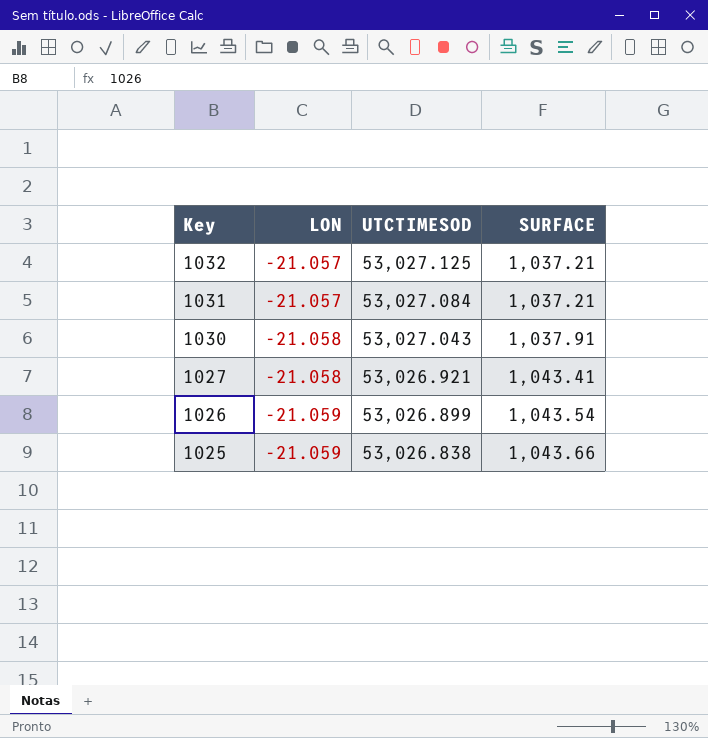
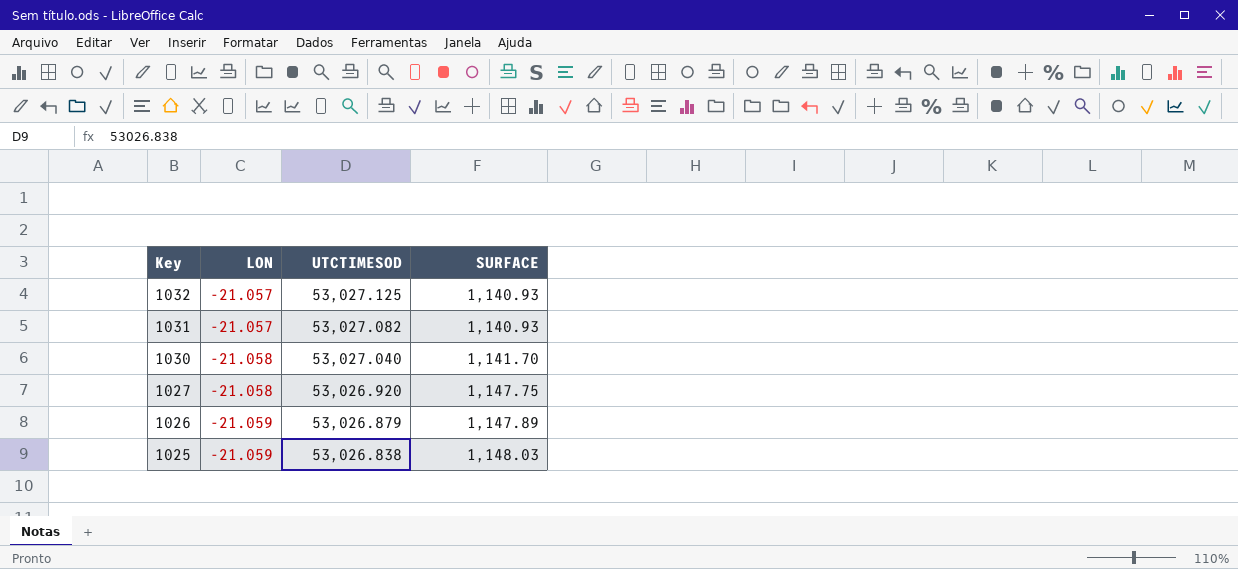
1032 | SURFACE: 1,037.21 -> 1,140.93
1031 | UTCTIMESOD: 53,027.084 -> 53,027.082
1031 | SURFACE: 1,037.21 -> 1,140.93
1030 | UTCTIMESOD: 53,027.043 -> 53,027.040
1030 | SURFACE: 1,037.91 -> 1,141.70
1027 | UTCTIMESOD: 53,026.921 -> 53,026.920
1027 | SURFACE: 1,043.41 -> 1,147.75
1026 | UTCTIMESOD: 53,026.899 -> 53,026.879
1026 | SURFACE: 1,043.54 -> 1,147.89
1025 | SURFACE: 1,043.66 -> 1,148.03

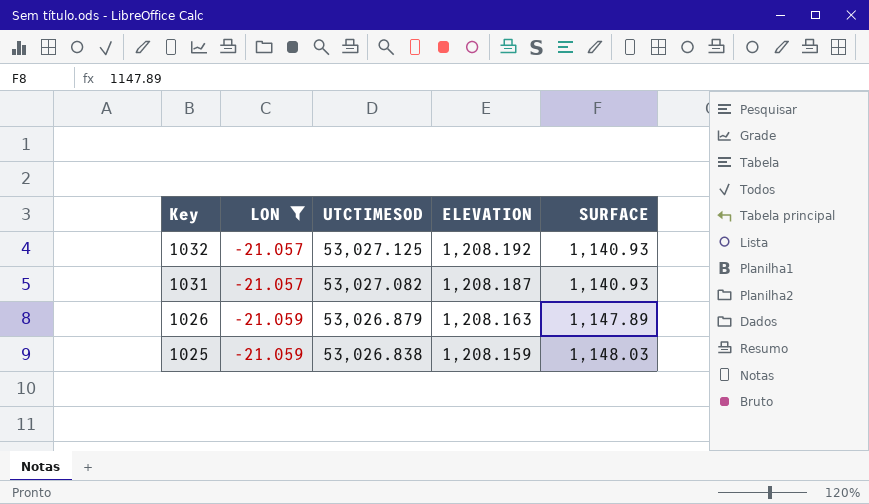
filter: none -> LON != -21.058
column ELEVATION | position: none -> 4

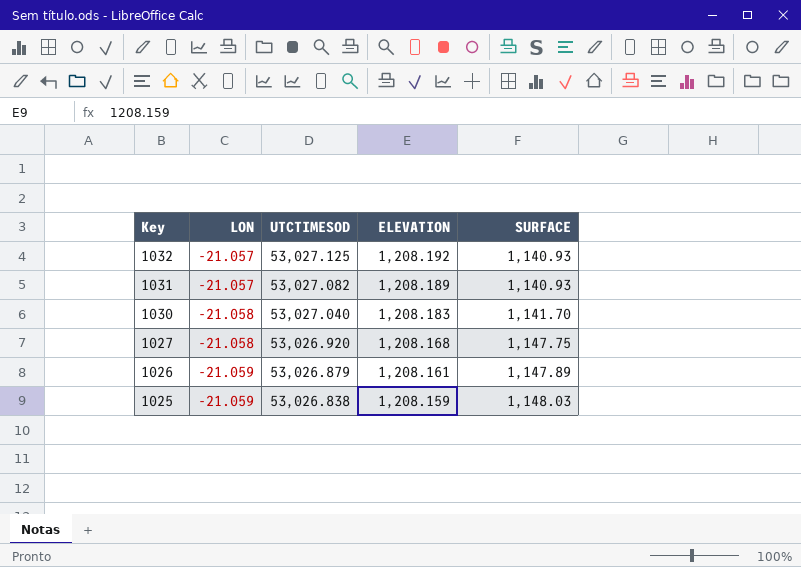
filter: LON != -21.058 -> none
1031 | ELEVATION: 1,208.187 -> 1,208.189
1026 | ELEVATION: 1,208.163 -> 1,208.161

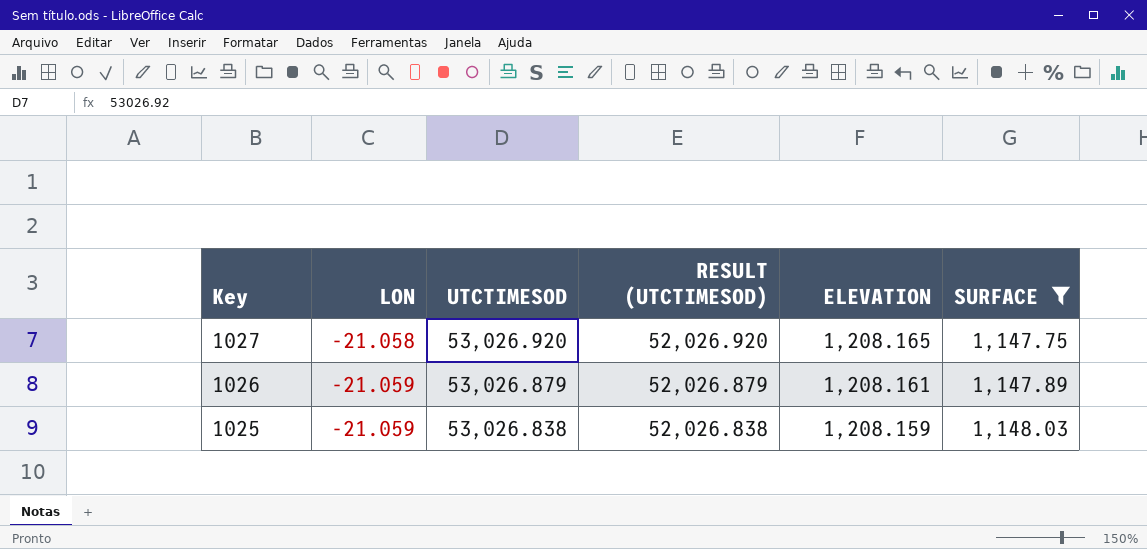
filter: none -> SURFACE >= 1,147.75
column RESULT (UTCTIMESOD) | formula: none -> [UTCTIMESOD] - 1000
1027 | ELEVATION: 1,208.168 -> 1,208.165

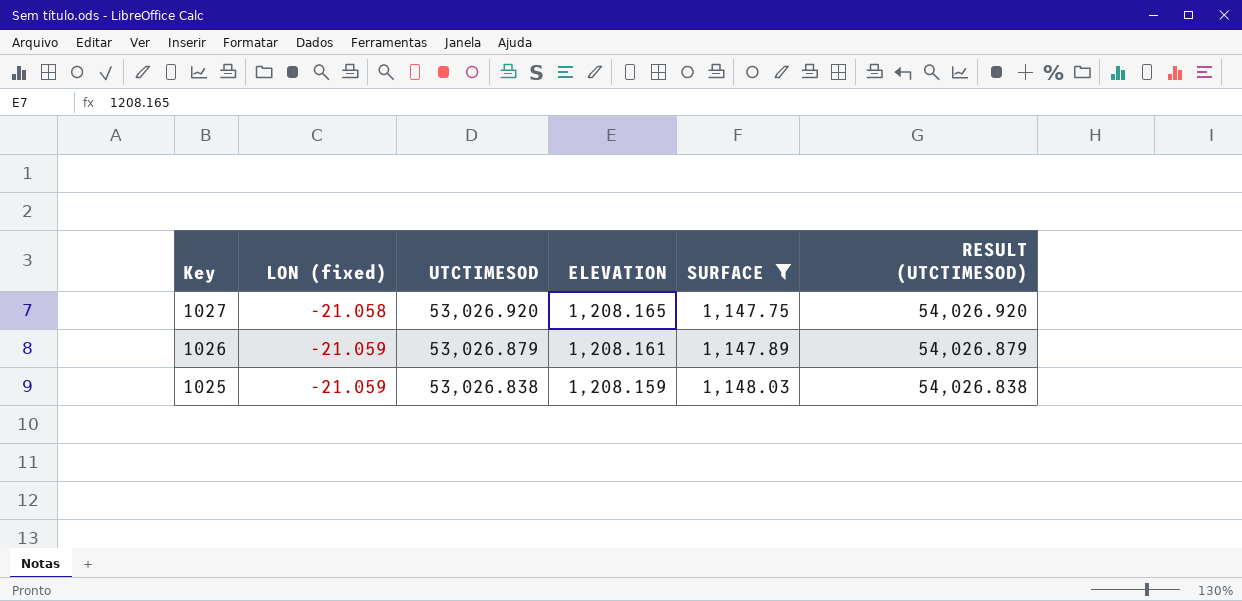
column name: LON -> LON (fixed)
column RESULT (UTCTIMESOD) | formula: [UTCTIMESOD] - 1000 -> [UTCTIMESOD] + 1000
column RESULT (UTCTIMESOD) | position: 4 -> 6

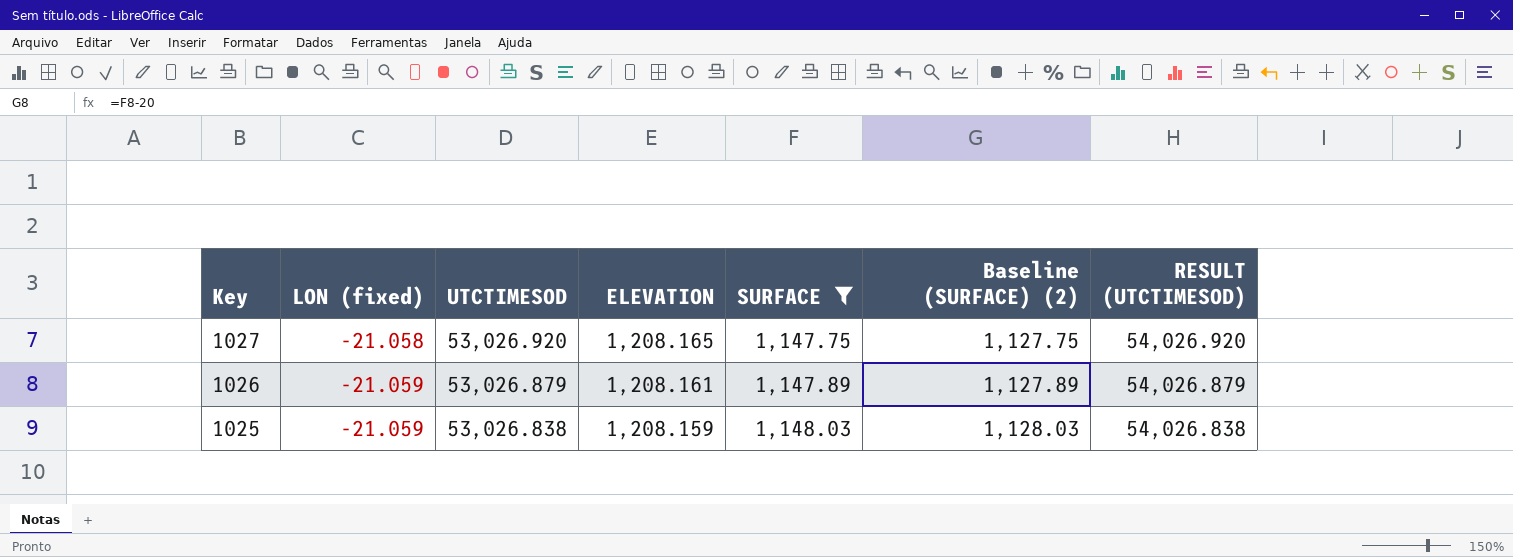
column Baseline (SURFACE) (2) | formula: none -> [SURFACE] - 20

